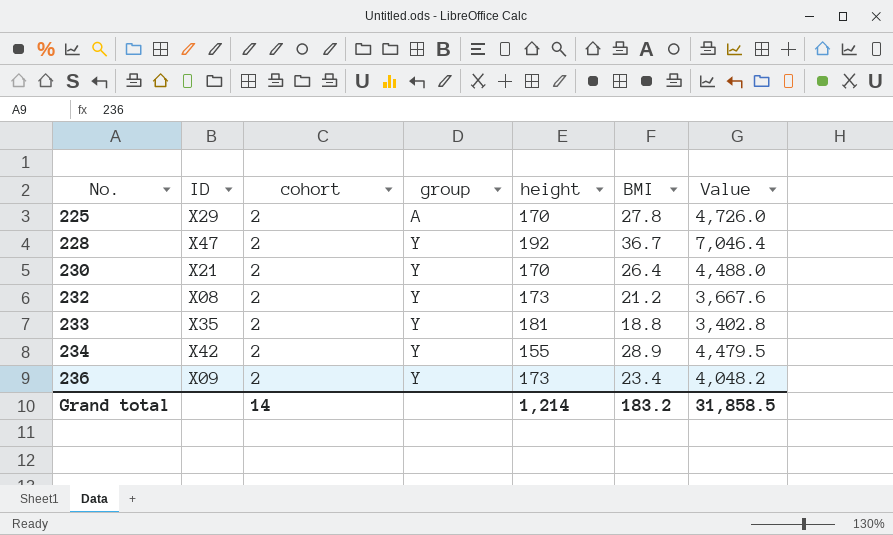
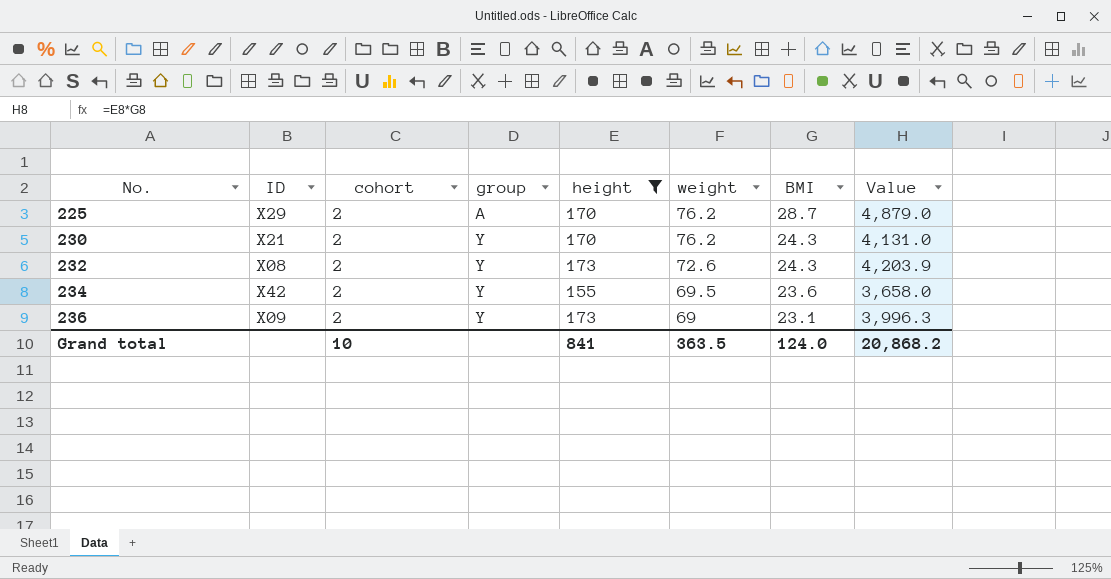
filter: none -> height <= 173
column weight | position: none -> 6
225 | BMI: 27.8 -> 28.7
225 | Value: 4,726.0 -> 4,879.0
230 | BMI: 26.4 -> 24.3
230 | Value: 4,488.0 -> 4,131.0
232 | BMI: 21.2 -> 24.3
232 | Value: 3,667.6 -> 4,203.9
234 | BMI: 28.9 -> 23.6
234 | Value: 4,479.5 -> 3,658.0
236 | BMI: 23.4 -> 23.1
236 | Value: 4,048.2 -> 3,996.3
Grand total | cohort: 14 -> 10
Grand total | height: 1,214 -> 841
Grand total | BMI: 183.2 -> 124.0
Grand total | Value: 31,858.5 -> 20,868.2

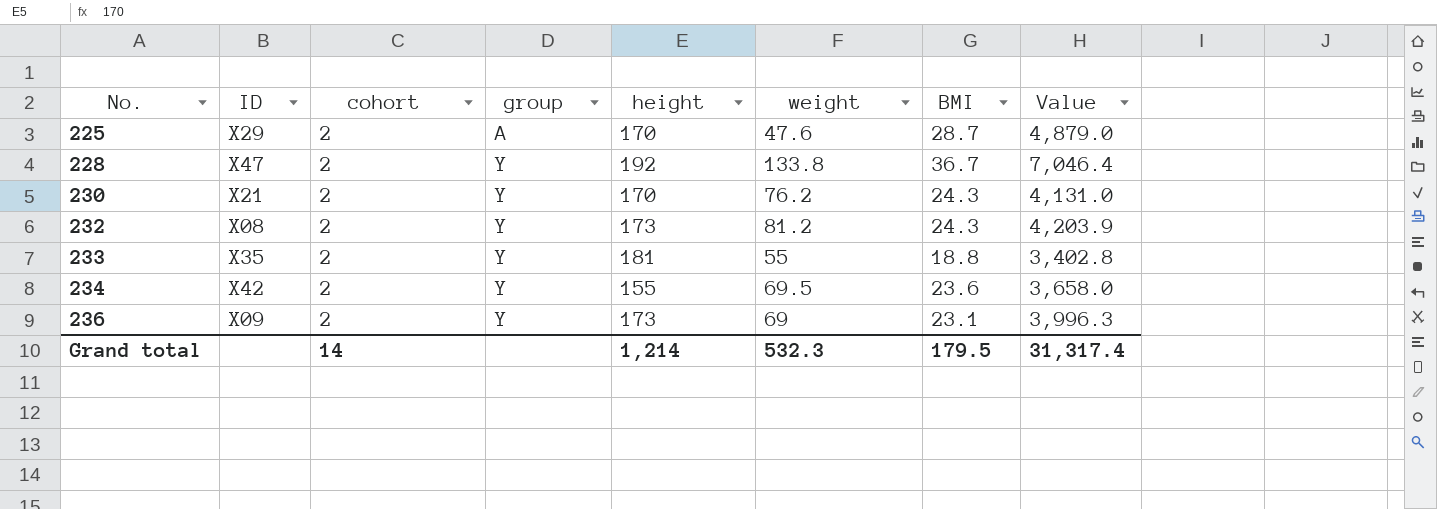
filter: height <= 173 -> none
225 | weight: 76.2 -> 47.6
232 | weight: 72.6 -> 81.2
Grand total | cohort: 10 -> 14
Grand total | height: 841 -> 1,214
Grand total | weight: 363.5 -> 532.3
Grand total | BMI: 124.0 -> 179.5
Grand total | Value: 20,868.2 -> 31,317.4

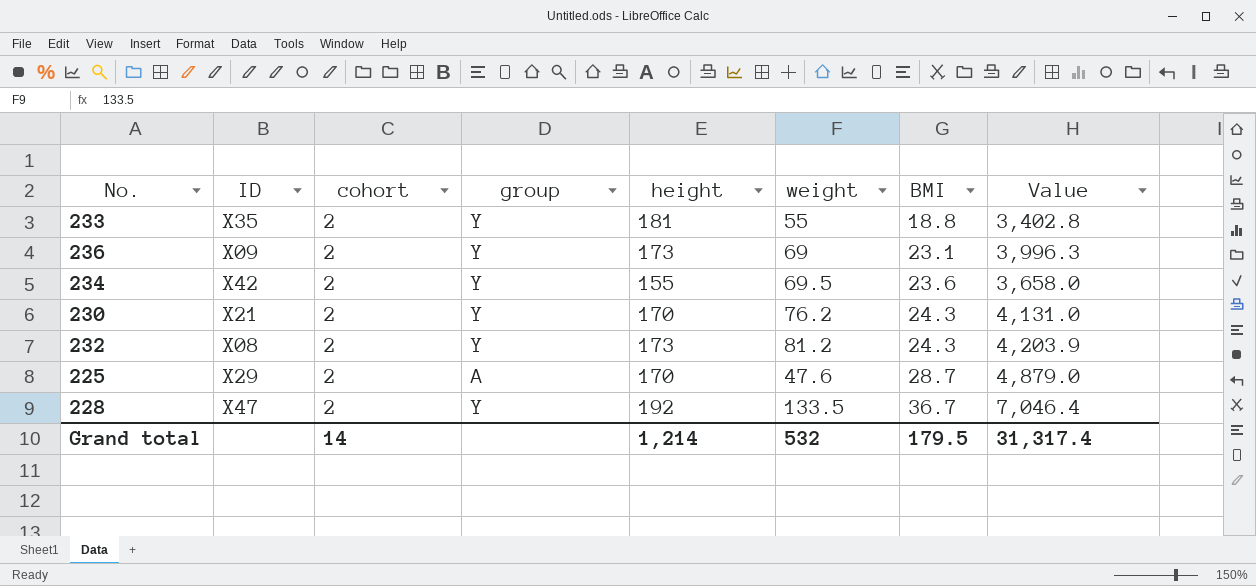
row order: No. ascending -> BMI ascending
228 | weight: 133.8 -> 133.5
Grand total | weight: 532.3 -> 532

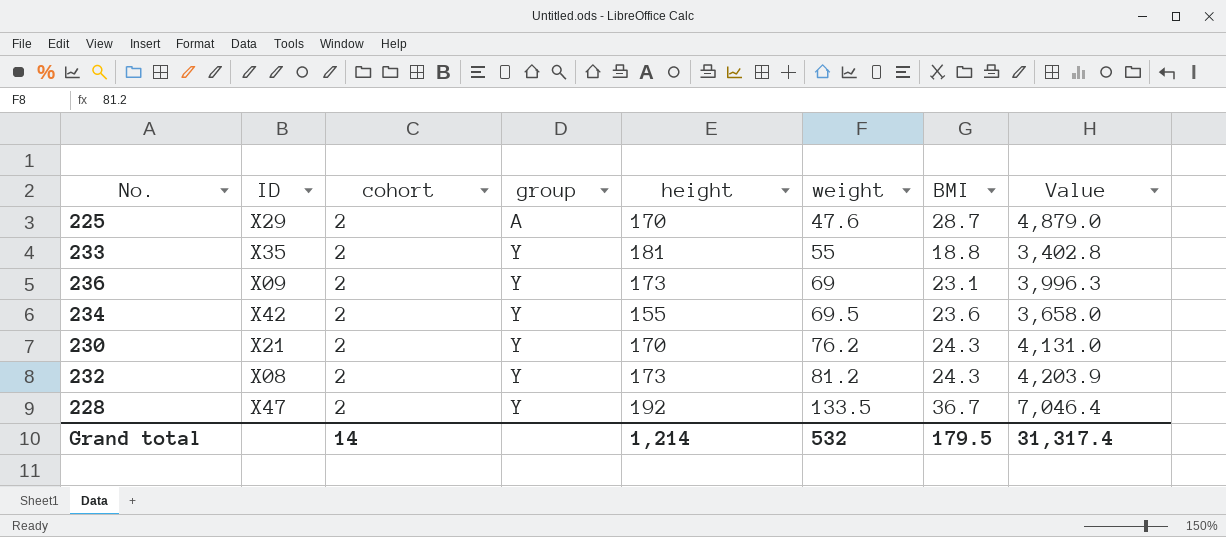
row order: BMI ascending -> group ascending

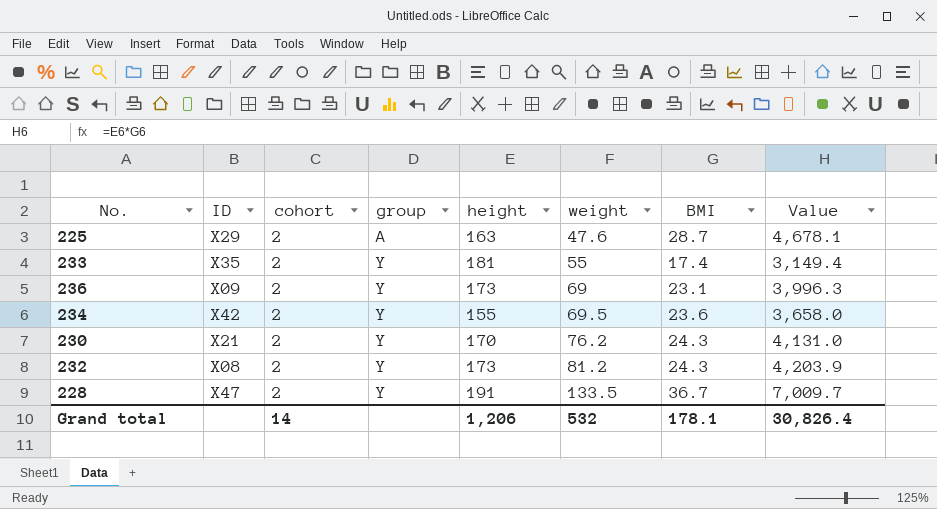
225 | height: 170 -> 163
225 | Value: 4,879.0 -> 4,678.1
233 | BMI: 18.8 -> 17.4
233 | Value: 3,402.8 -> 3,149.4
228 | height: 192 -> 191
228 | Value: 7,046.4 -> 7,009.7
Grand total | height: 1,214 -> 1,206
Grand total | BMI: 179.5 -> 178.1
Grand total | Value: 31,317.4 -> 30,826.4

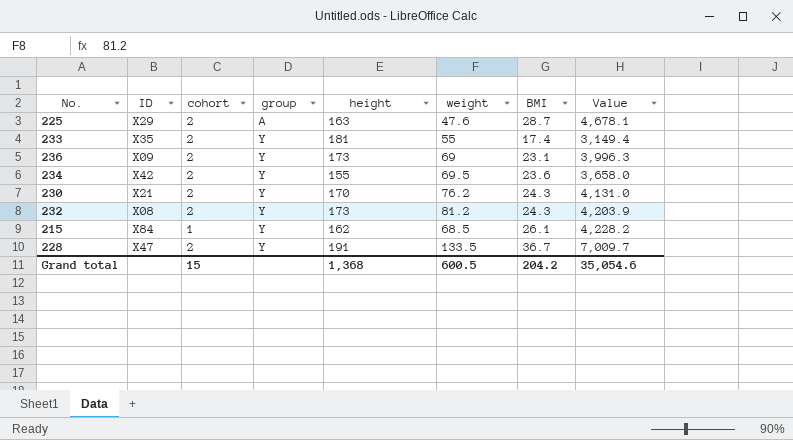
row 215: none -> X84 | 1 | Y | 162 | 68.5 | 26.1 | 4,228.2
Grand total | cohort: 14 -> 15
Grand total | height: 1,206 -> 1,368
Grand total | weight: 532 -> 600.5
Grand total | BMI: 178.1 -> 204.2
Grand total | Value: 30,826.4 -> 35,054.6

